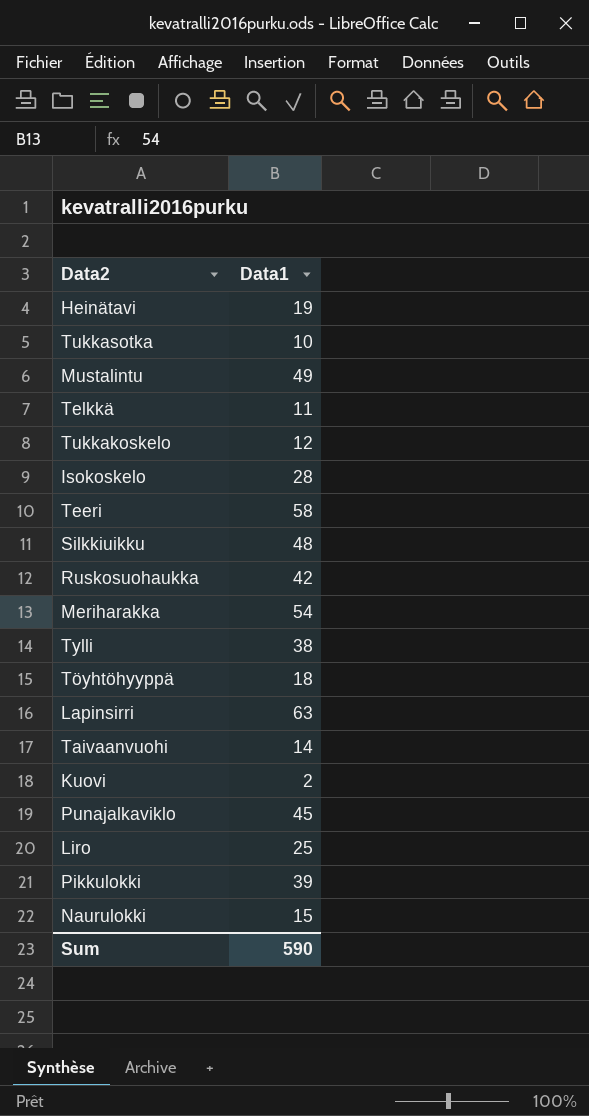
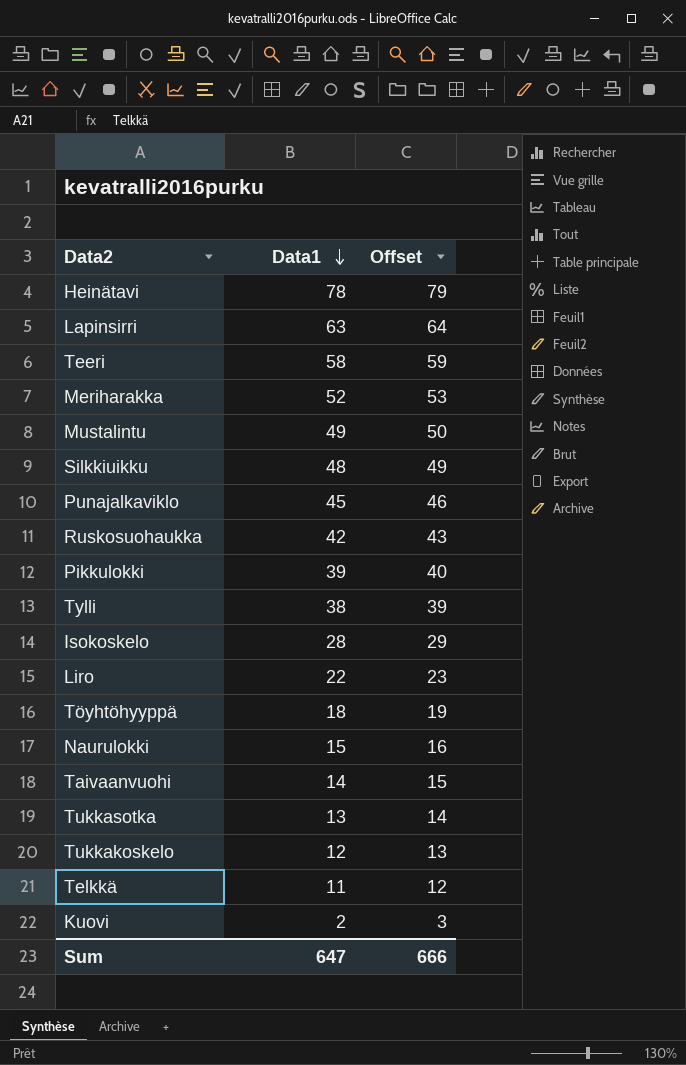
row order: none -> Data1 descending
column Offset | formula: none -> [Data1] + 1
Heinätavi | Data1: 19 -> 78
Meriharakka | Data1: 54 -> 52
Liro | Data1: 25 -> 22
Tukkasotka | Data1: 10 -> 13
Sum | Data1: 590 -> 647

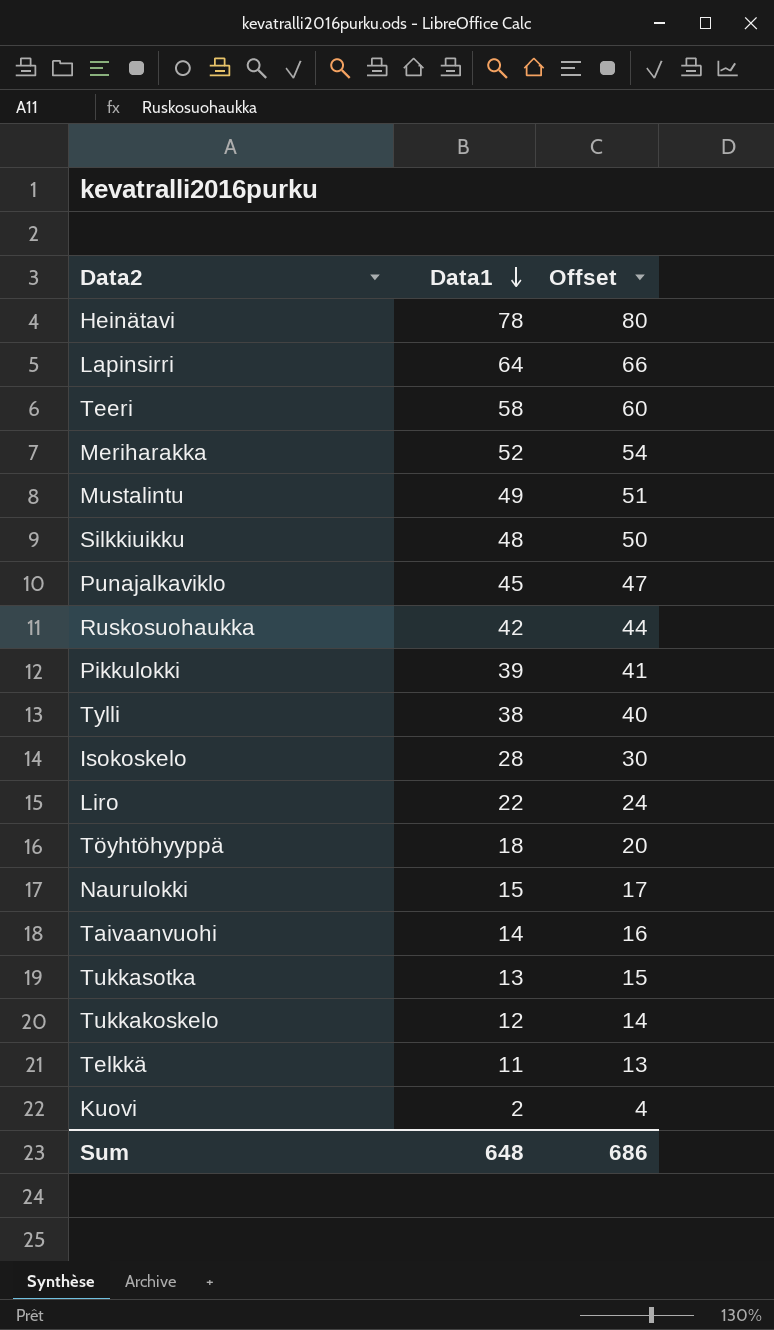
column Offset | formula: [Data1] + 1 -> [Data1] + 2
Lapinsirri | Data1: 63 -> 64
Sum | Data1: 647 -> 648
Sum | Offset: 666 -> 686

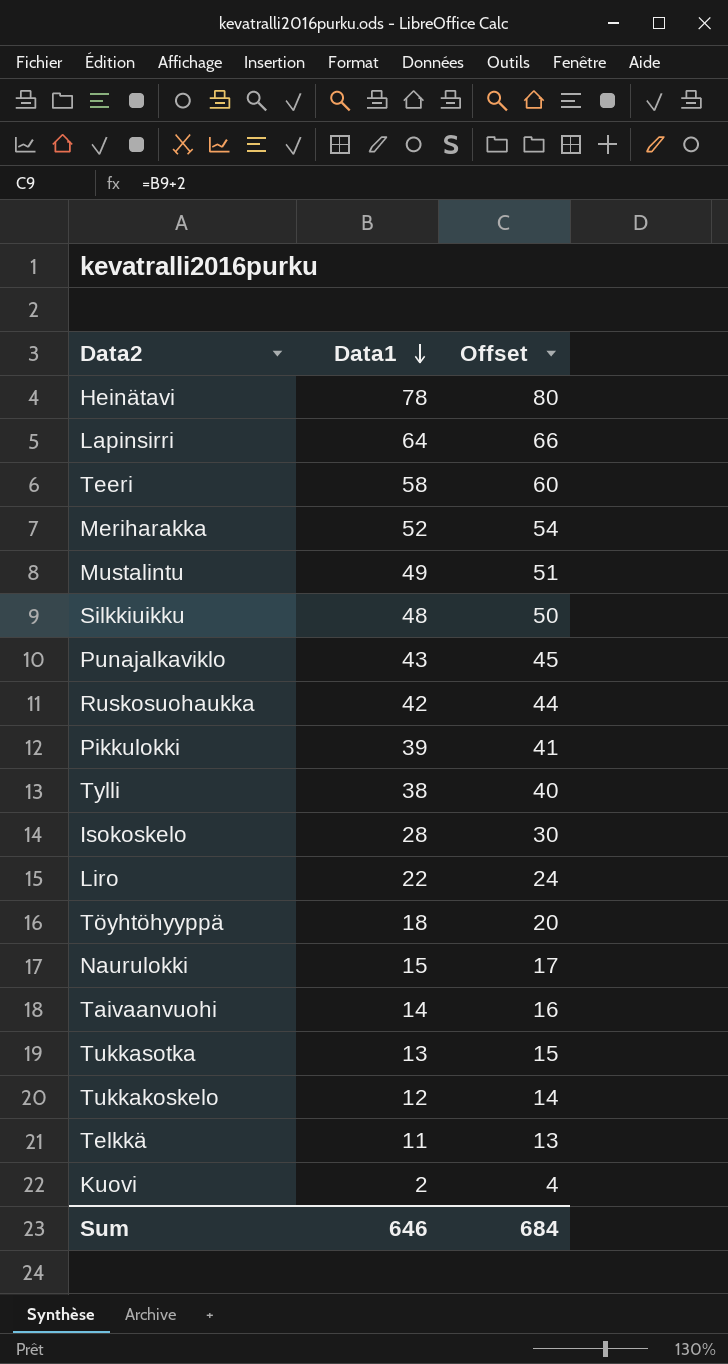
Punajalkaviklo | Data1: 45 -> 43
Punajalkaviklo | Offset: 47 -> 45
Sum | Data1: 648 -> 646
Sum | Offset: 686 -> 684

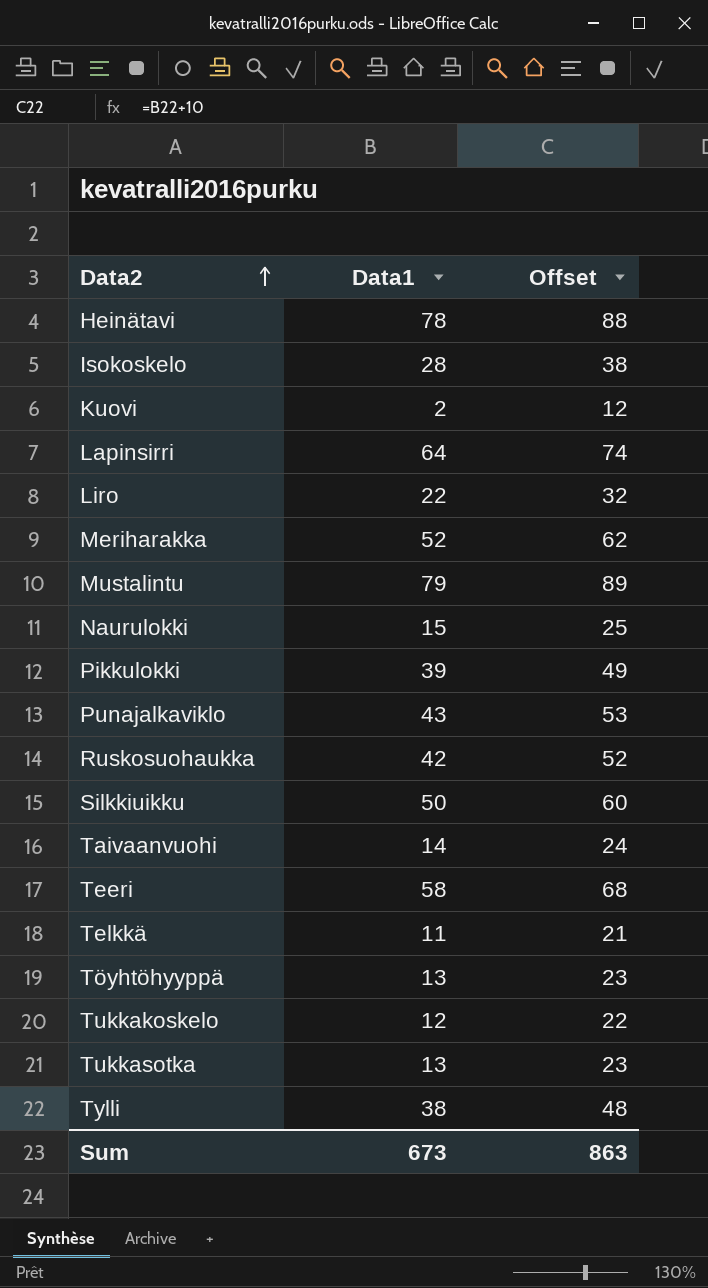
row order: Data1 descending -> Data2 ascending
column Offset | formula: [Data1] + 2 -> [Data1] + 10
Mustalintu | Data1: 49 -> 79
Silkkiuikku | Data1: 48 -> 50
Töyhtöhyyppä | Data1: 18 -> 13
Sum | Data1: 646 -> 673
Sum | Offset: 684 -> 863

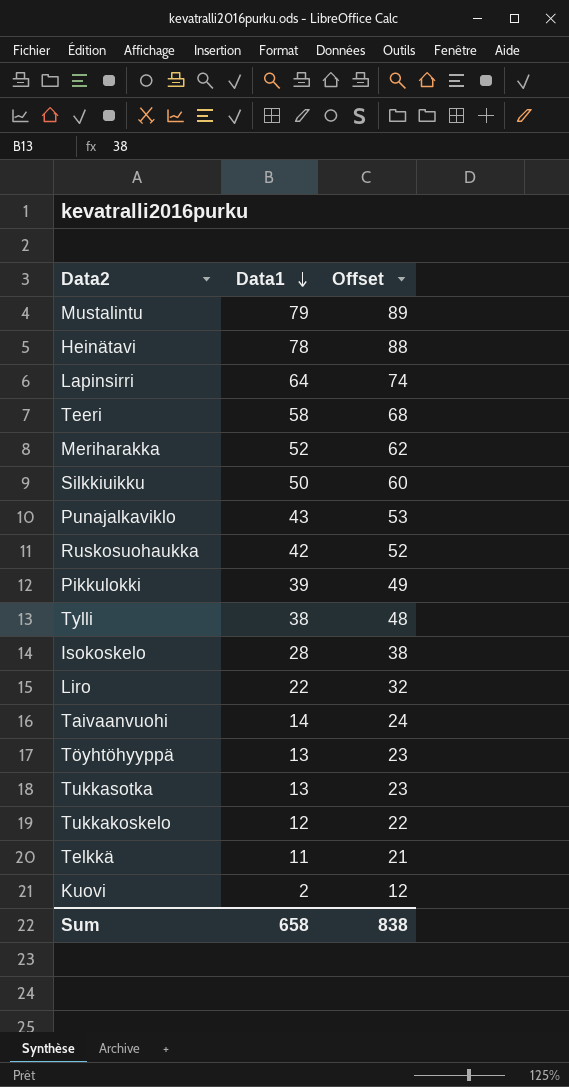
row order: Data2 ascending -> Data1 descending
row Naurulokki: 15 | 25 -> none
Sum | Data1: 673 -> 658
Sum | Offset: 863 -> 838

